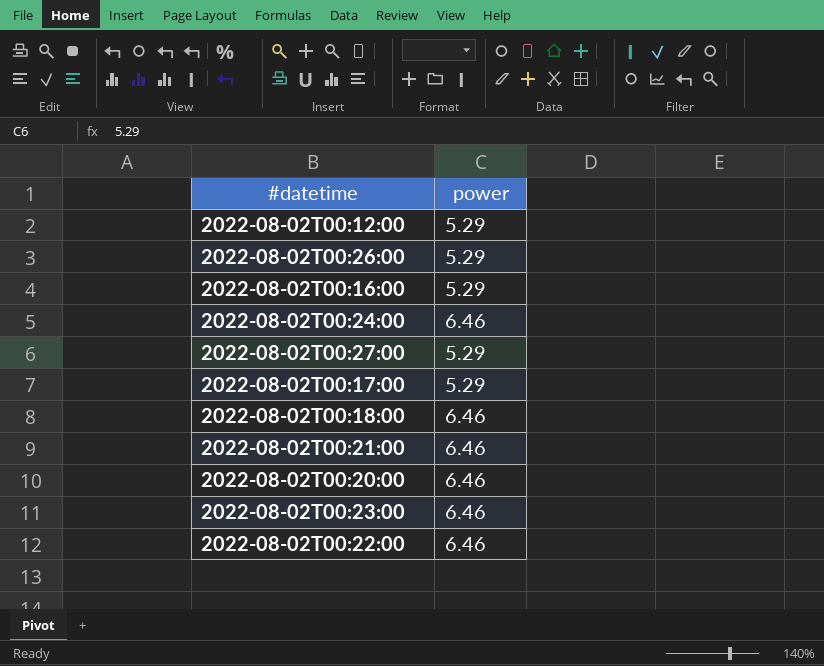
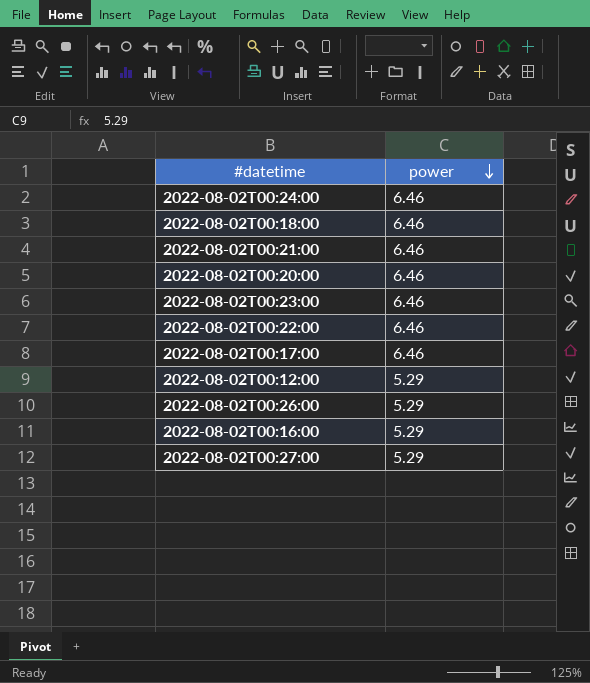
row order: none -> power descending
2022-08-02T00:17:00 | power: 5.29 -> 6.46

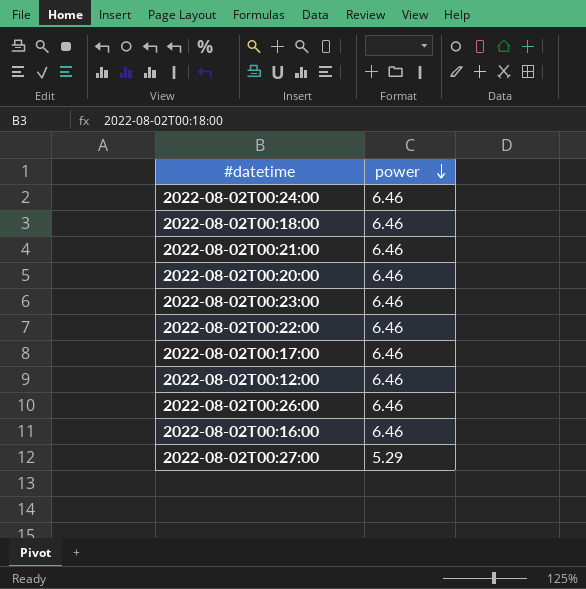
2022-08-02T00:12:00 | power: 5.29 -> 6.46
2022-08-02T00:26:00 | power: 5.29 -> 6.46
2022-08-02T00:16:00 | power: 5.29 -> 6.46

